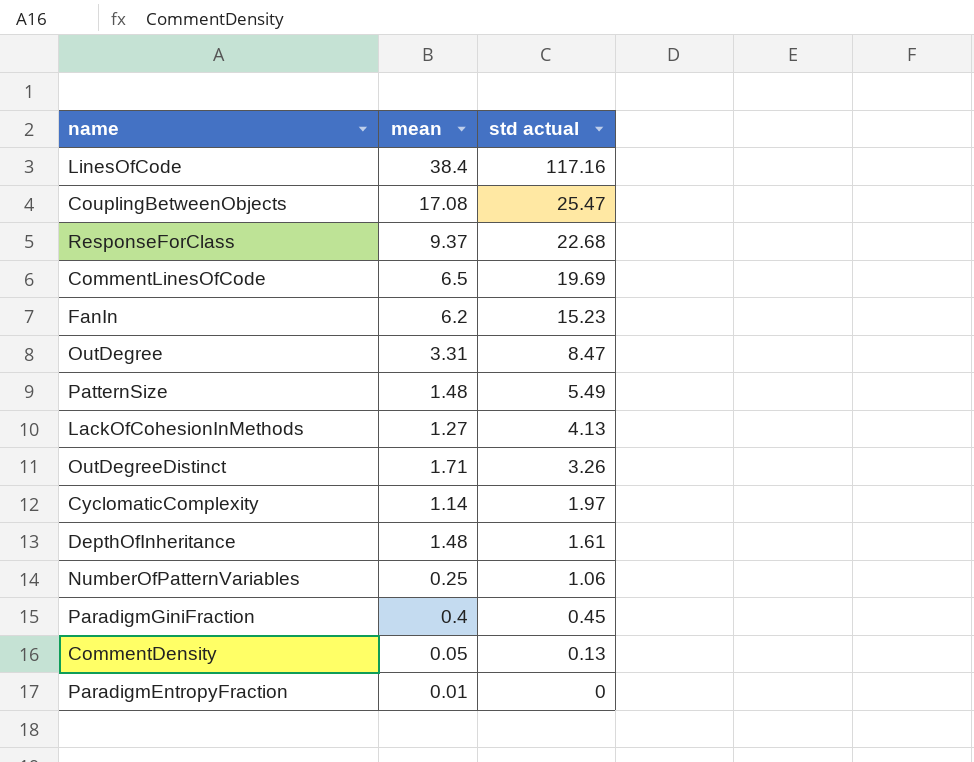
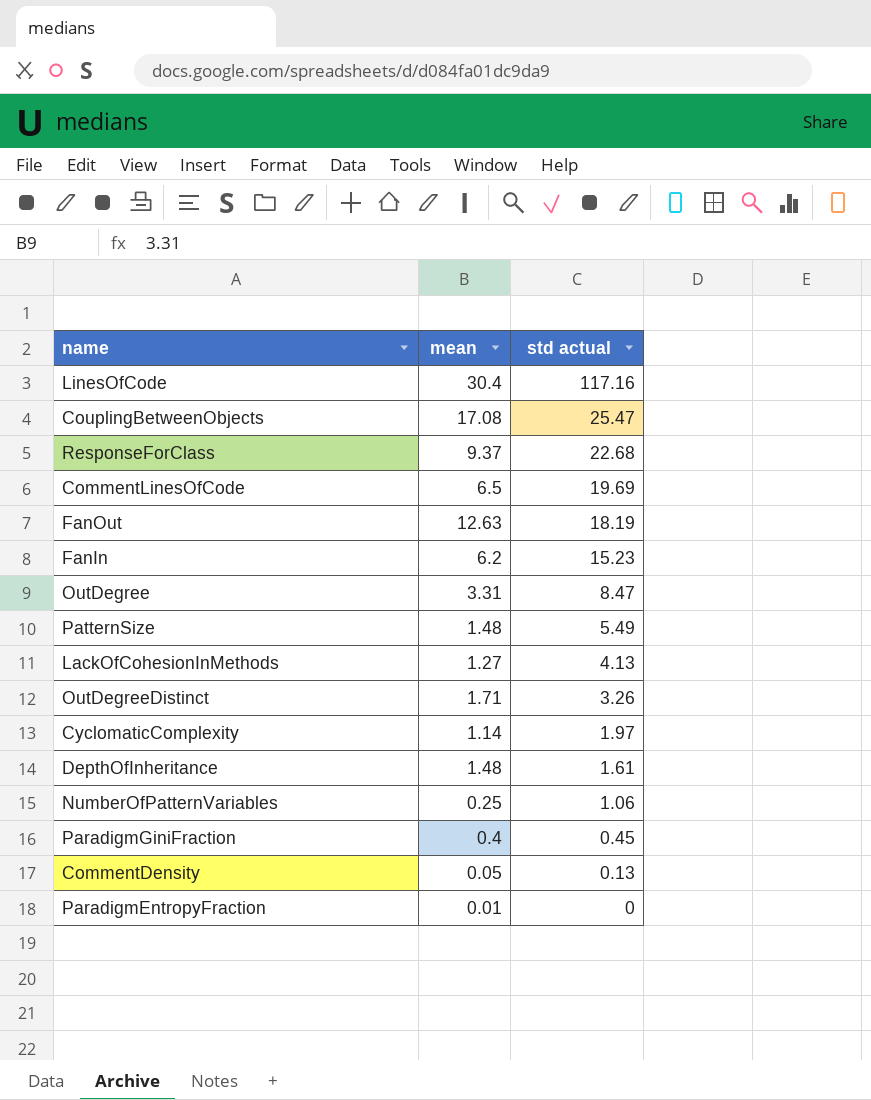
LinesOfCode | mean: 38.4 -> 30.4
row FanOut: none -> 12.63 | 18.19

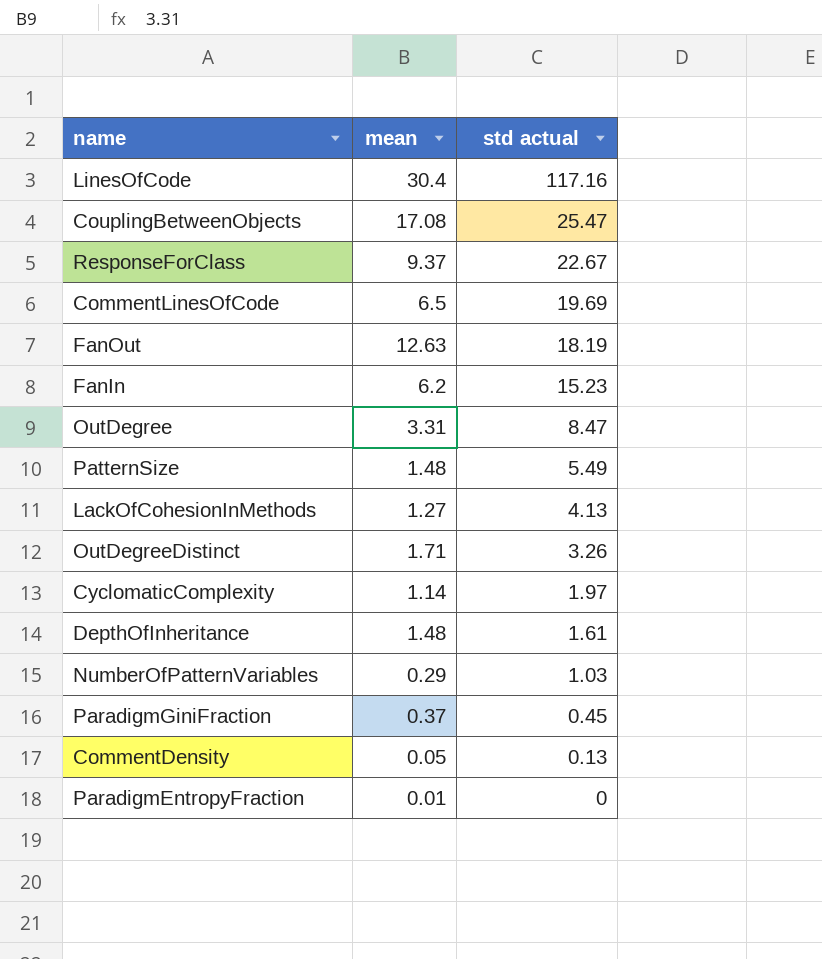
ResponseForClass | std actual: 22.68 -> 22.67
NumberOfPatternVariables | mean: 0.25 -> 0.29
NumberOfPatternVariables | std actual: 1.06 -> 1.03
ParadigmGiniFraction | mean: 0.4 -> 0.37

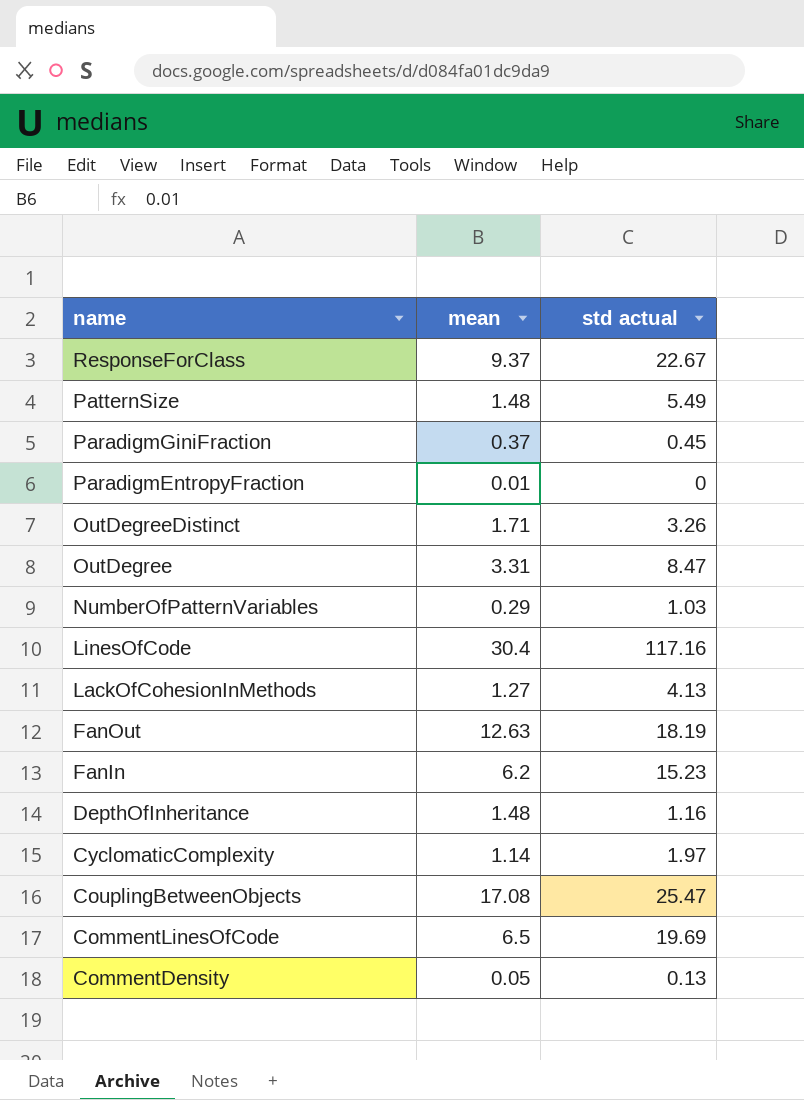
row order: std actual descending -> name descending
DepthOfInheritance | std actual: 1.61 -> 1.16

